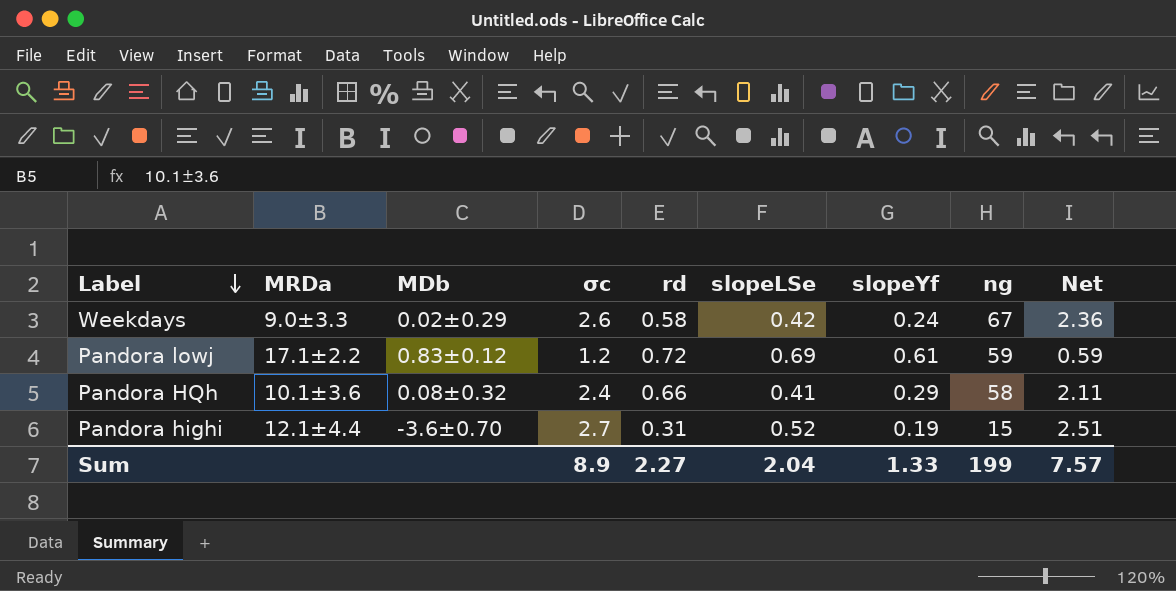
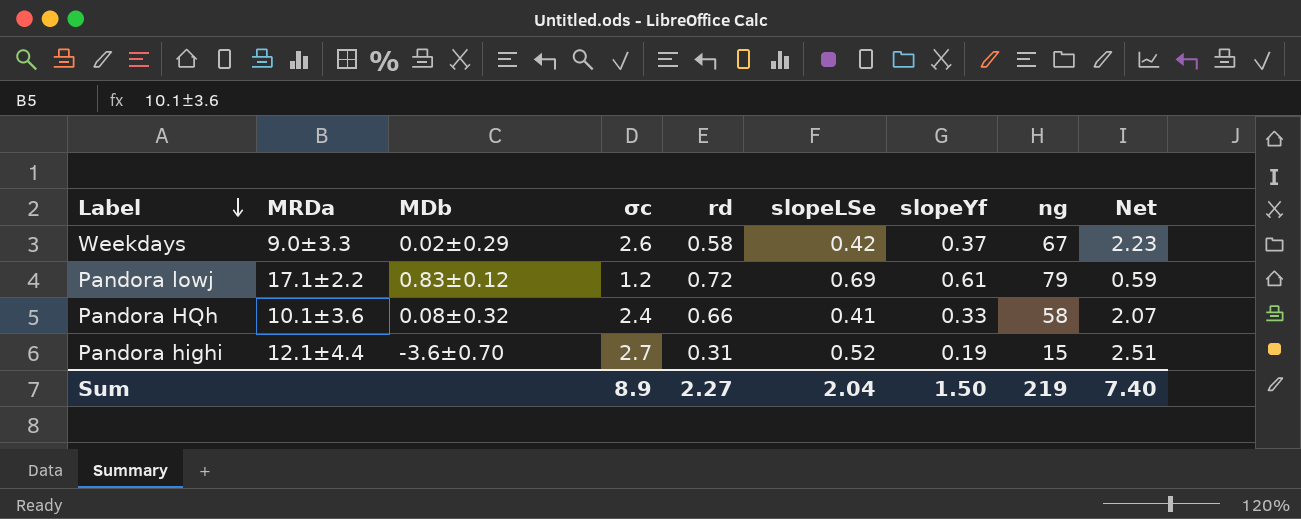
Weekdays | slopeYf: 0.24 -> 0.37
Weekdays | Net: 2.36 -> 2.23
Pandora lowj | ng: 59 -> 79
Pandora HQh | slopeYf: 0.29 -> 0.33
Pandora HQh | Net: 2.11 -> 2.07
Sum | slopeYf: 1.33 -> 1.50
Sum | ng: 199 -> 219
Sum | Net: 7.57 -> 7.40

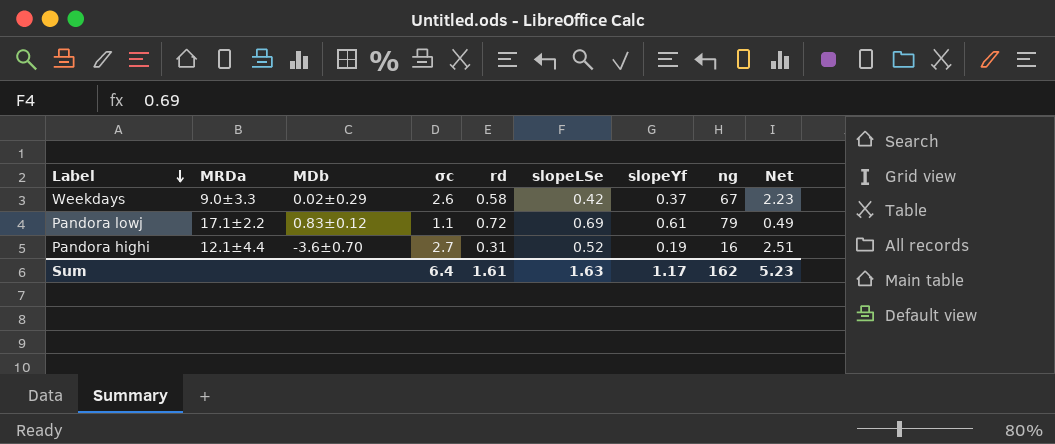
row Pandora HQh: 10.1±3.6 | 0.08±0.32 | 2.4 | 0.66 | 0.41 | 0.33 | 58 | 2.07 -> none
Pandora lowj | σc: 1.2 -> 1.1
Pandora lowj | Net: 0.59 -> 0.49
Pandora highi | ng: 15 -> 16
Sum | σc: 8.9 -> 6.4
Sum | rd: 2.27 -> 1.61
Sum | slopeLSe: 2.04 -> 1.63
Sum | slopeYf: 1.50 -> 1.17
Sum | ng: 219 -> 162
Sum | Net: 7.40 -> 5.23

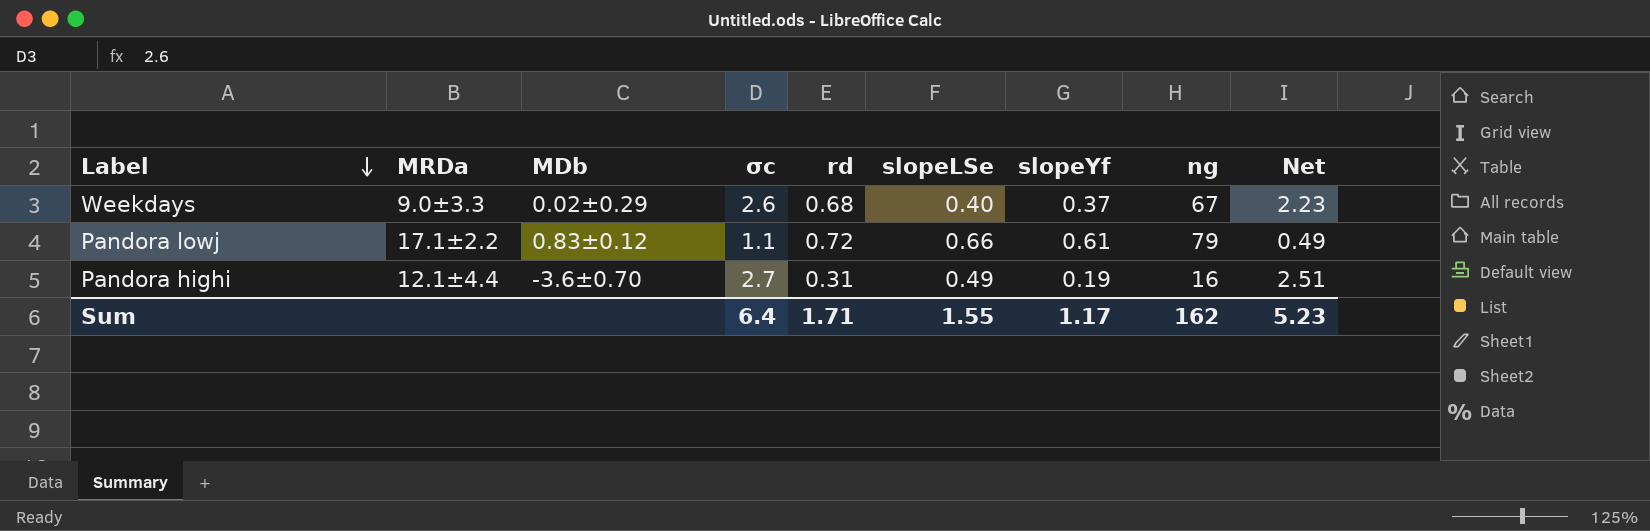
Weekdays | rd: 0.58 -> 0.68
Weekdays | slopeLSe: 0.42 -> 0.40
Pandora lowj | slopeLSe: 0.69 -> 0.66
Pandora highi | slopeLSe: 0.52 -> 0.49
Sum | rd: 1.61 -> 1.71
Sum | slopeLSe: 1.63 -> 1.55

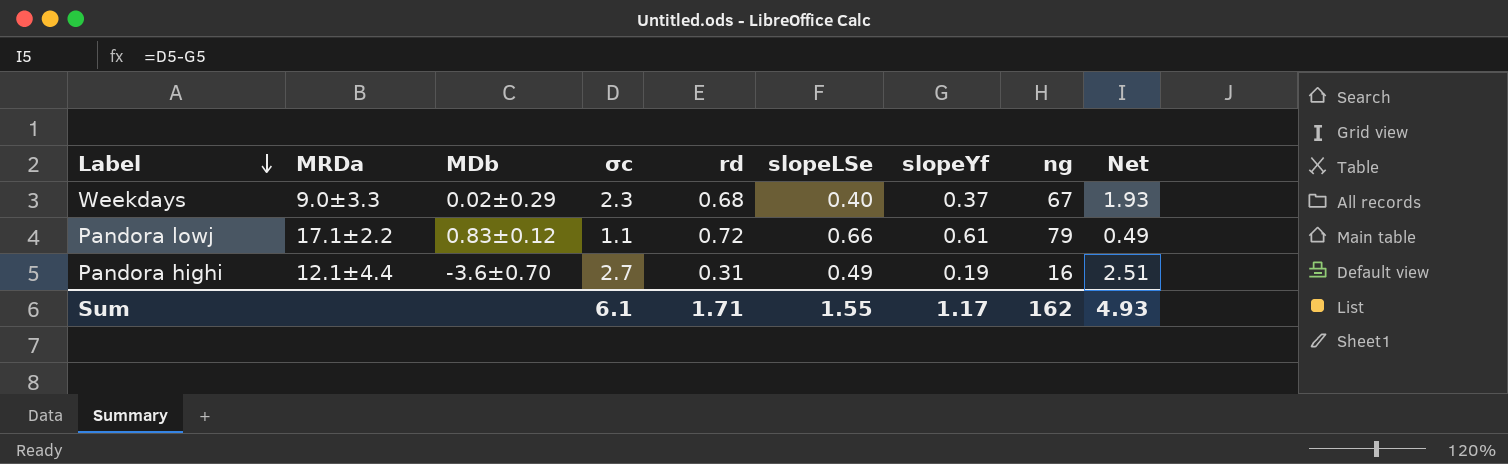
Weekdays | σc: 2.6 -> 2.3
Weekdays | Net: 2.23 -> 1.93
Sum | σc: 6.4 -> 6.1
Sum | Net: 5.23 -> 4.93

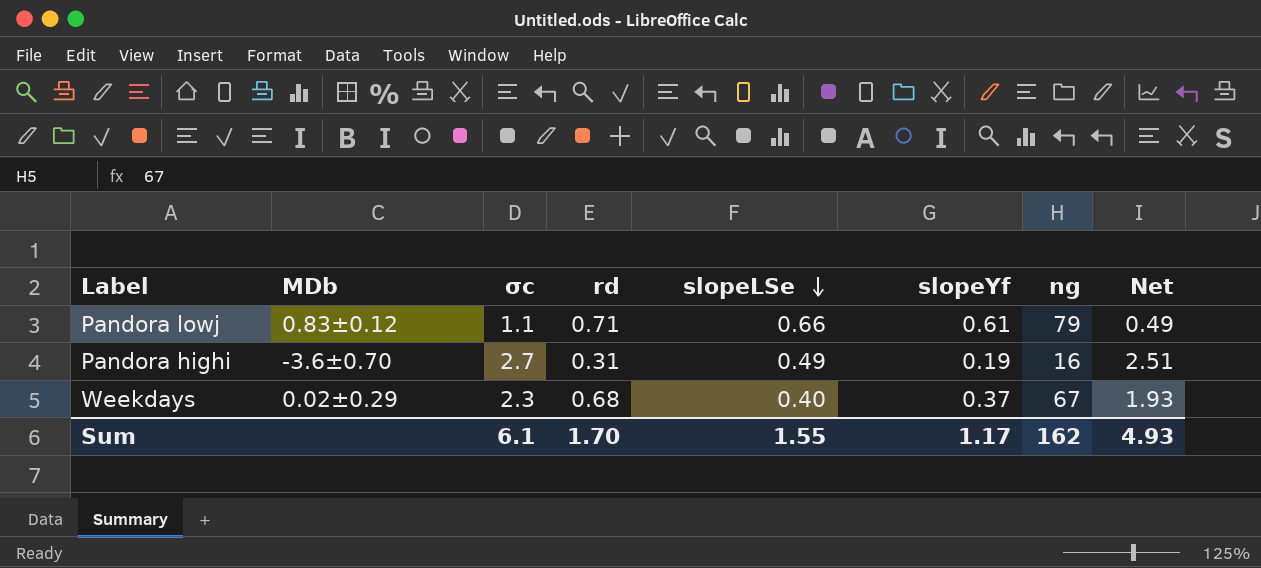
row order: Label descending -> slopeLSe descending
column MRDa | position: 2 -> none
Pandora lowj | rd: 0.72 -> 0.71
Sum | rd: 1.71 -> 1.70

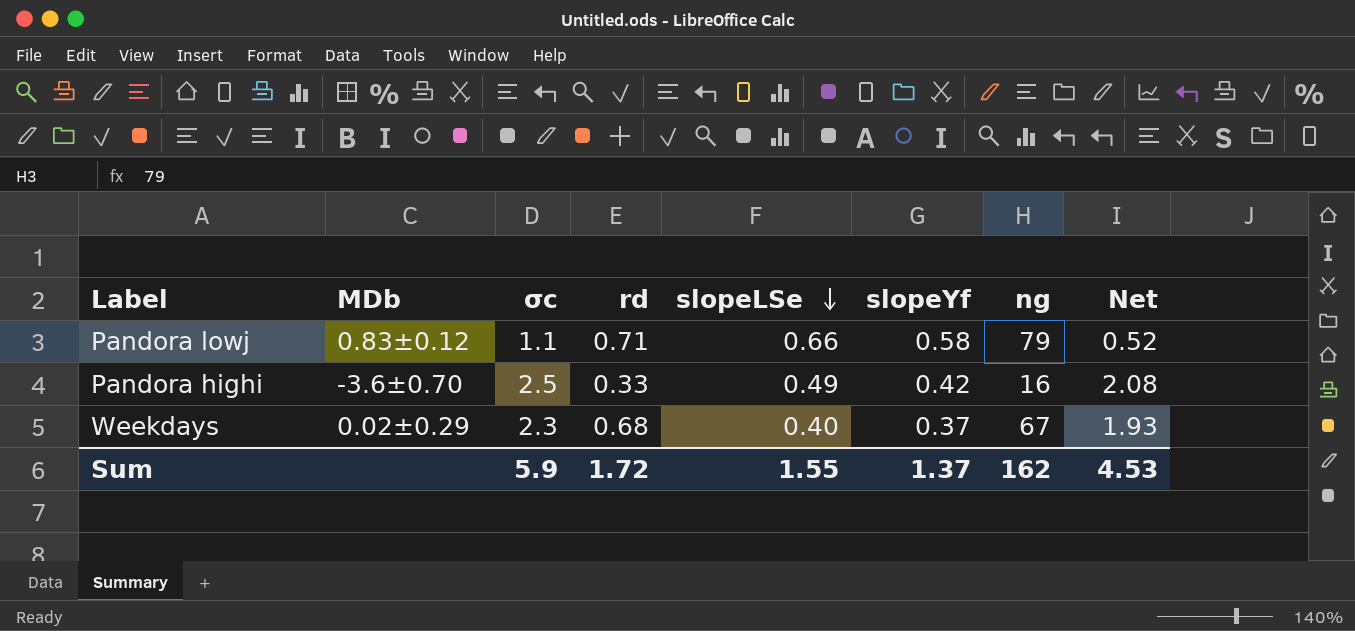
Pandora lowj | slopeYf: 0.61 -> 0.58
Pandora lowj | Net: 0.49 -> 0.52
Pandora highi | σc: 2.7 -> 2.5
Pandora highi | rd: 0.31 -> 0.33
Pandora highi | slopeYf: 0.19 -> 0.42
Pandora highi | Net: 2.51 -> 2.08
Sum | σc: 6.1 -> 5.9
Sum | rd: 1.70 -> 1.72
Sum | slopeYf: 1.17 -> 1.37
Sum | Net: 4.93 -> 4.53

